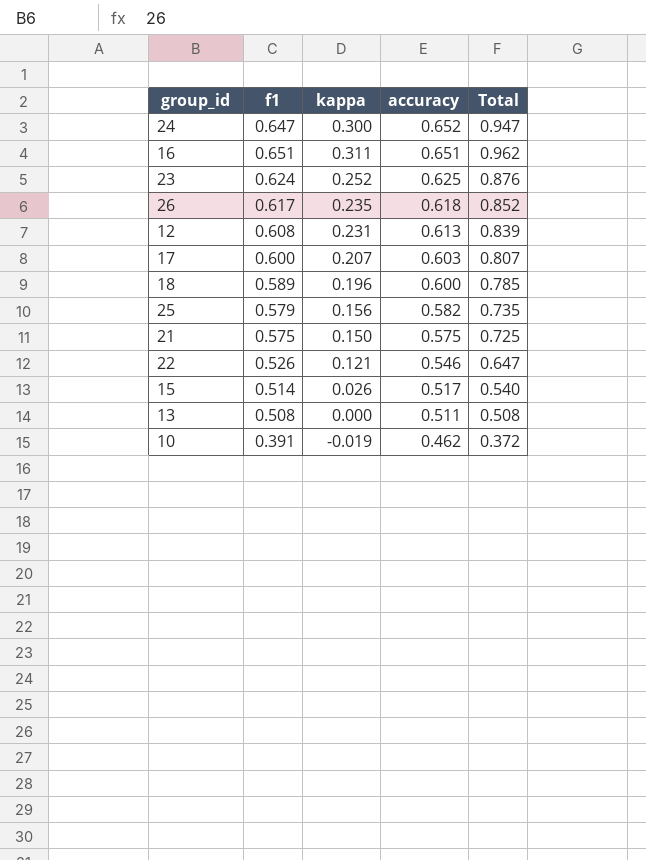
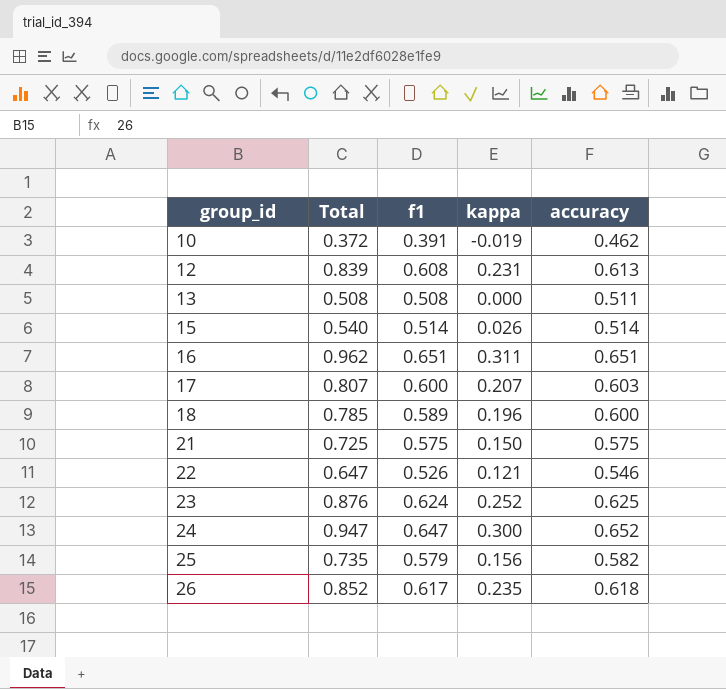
row order: accuracy descending -> group_id ascending
column Total | position: 5 -> 2
15 | accuracy: 0.517 -> 0.514

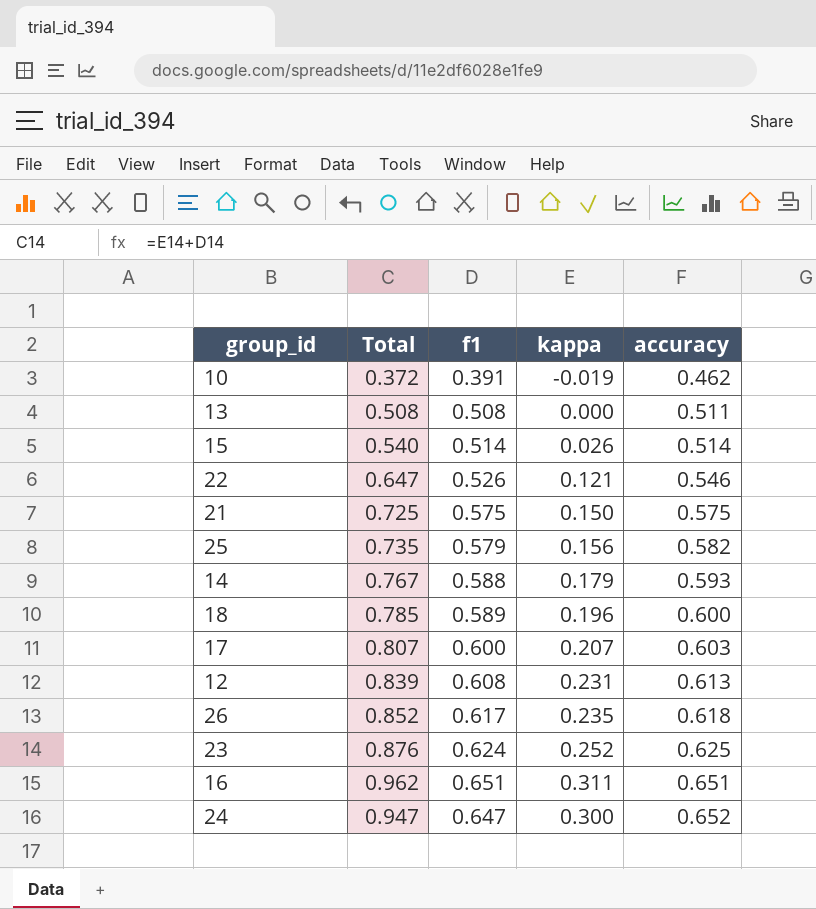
row order: group_id ascending -> accuracy ascending
row 14: none -> 0.767 | 0.588 | 0.179 | 0.593

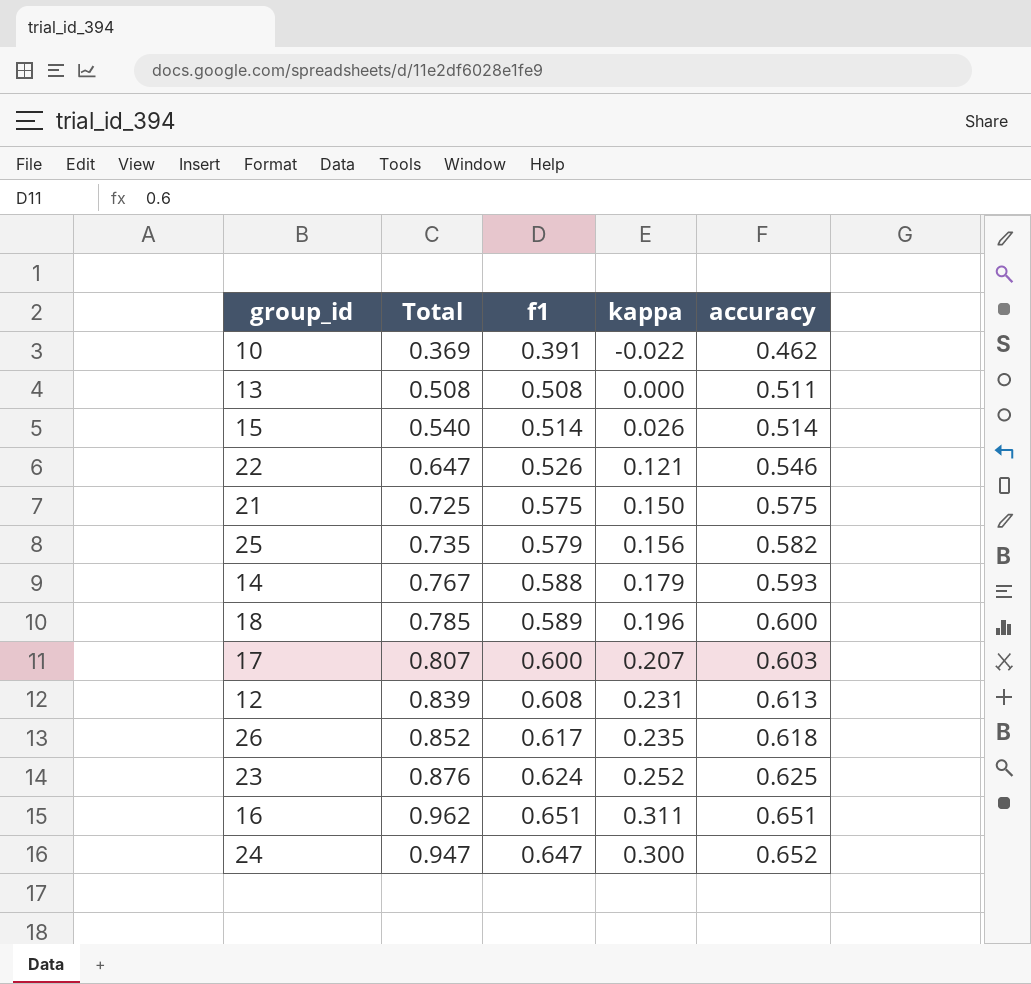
10 | Total: 0.372 -> 0.369
10 | kappa: -0.019 -> -0.022

